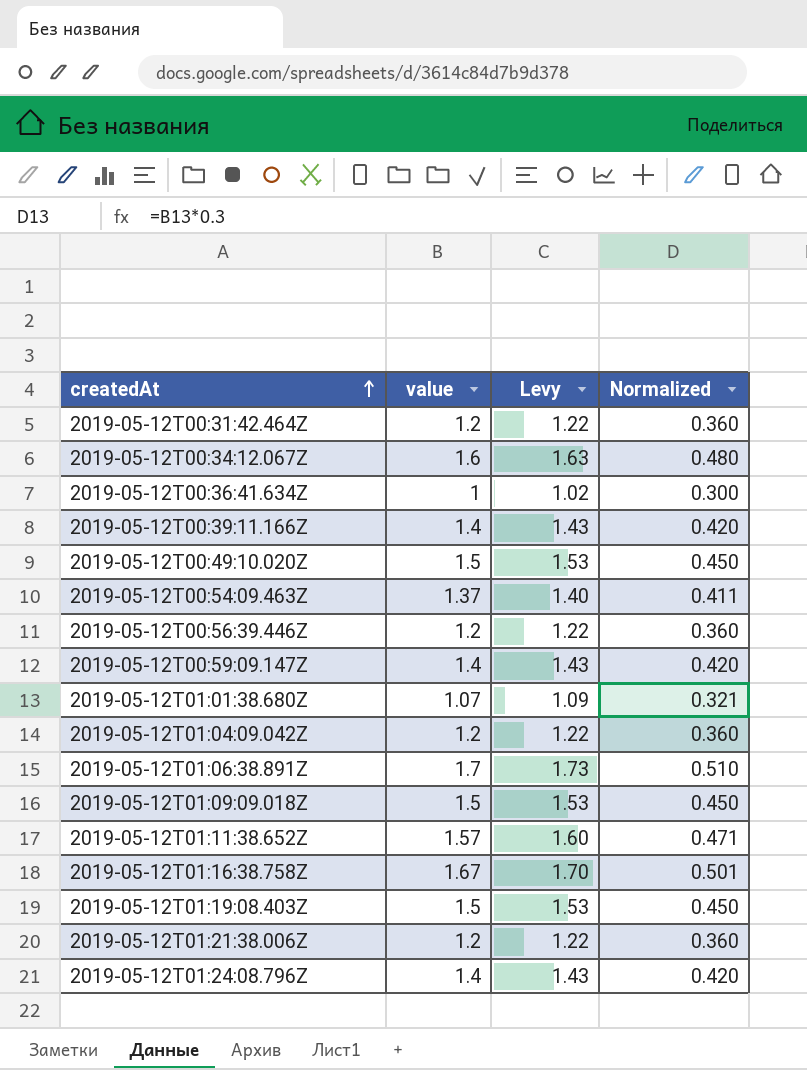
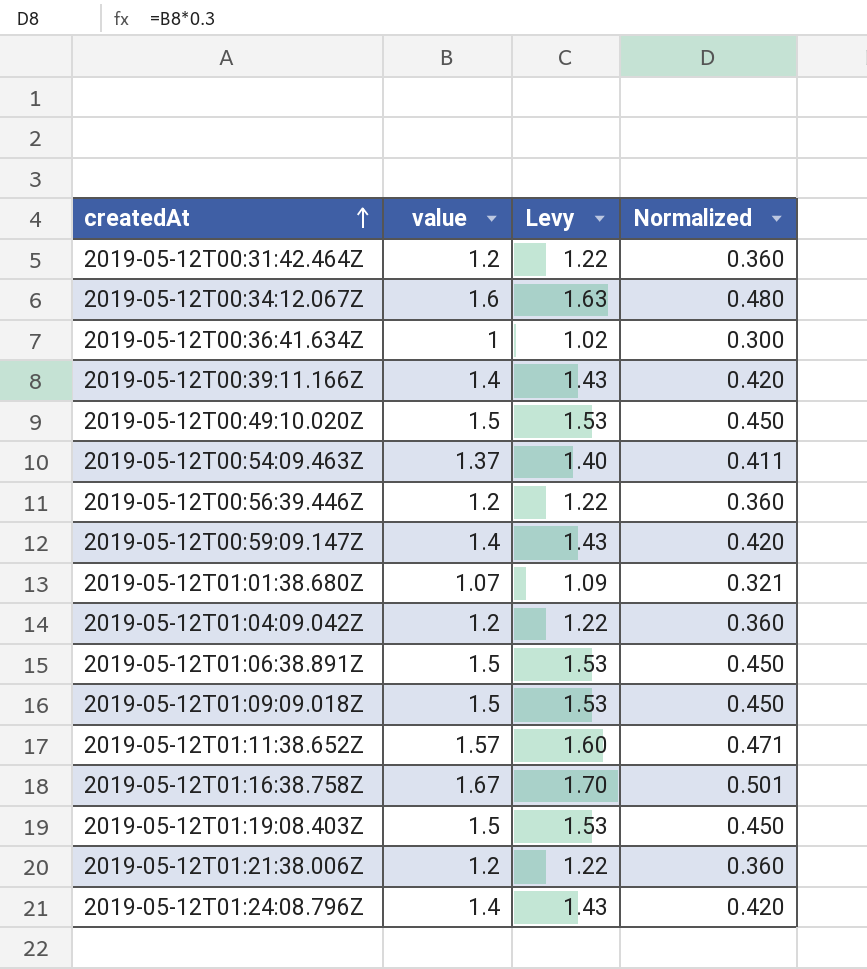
2019-05-12T01:06:38.891Z | value: 1.7 -> 1.5
2019-05-12T01:06:38.891Z | Levy: 1.73 -> 1.53
2019-05-12T01:06:38.891Z | Normalized: 0.510 -> 0.450

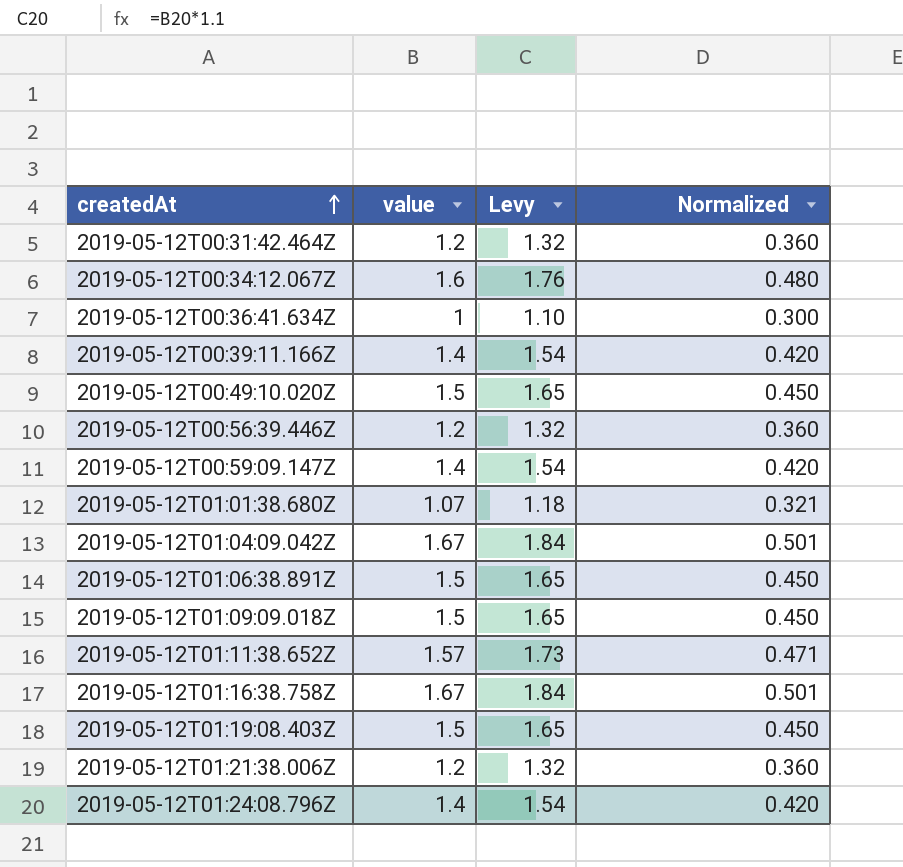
column Levy | formula: [value] * 1.02 -> [value] * 1.1
row 2019-05-12T00:54:09.463Z: 1.37 | 1.40 | 0.411 -> none
2019-05-12T01:04:09.042Z | value: 1.2 -> 1.67
2019-05-12T01:04:09.042Z | Normalized: 0.360 -> 0.501

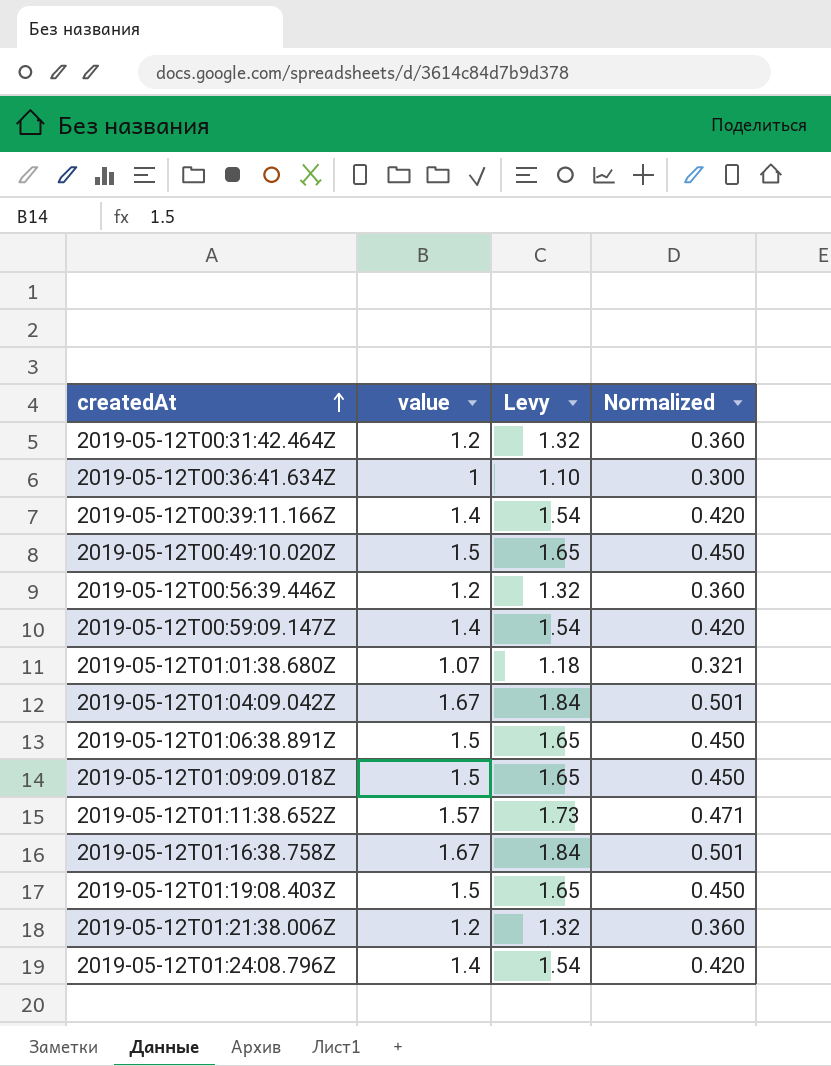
row 2019-05-12T00:34:12.067Z: 1.6 | 1.76 | 0.480 -> none

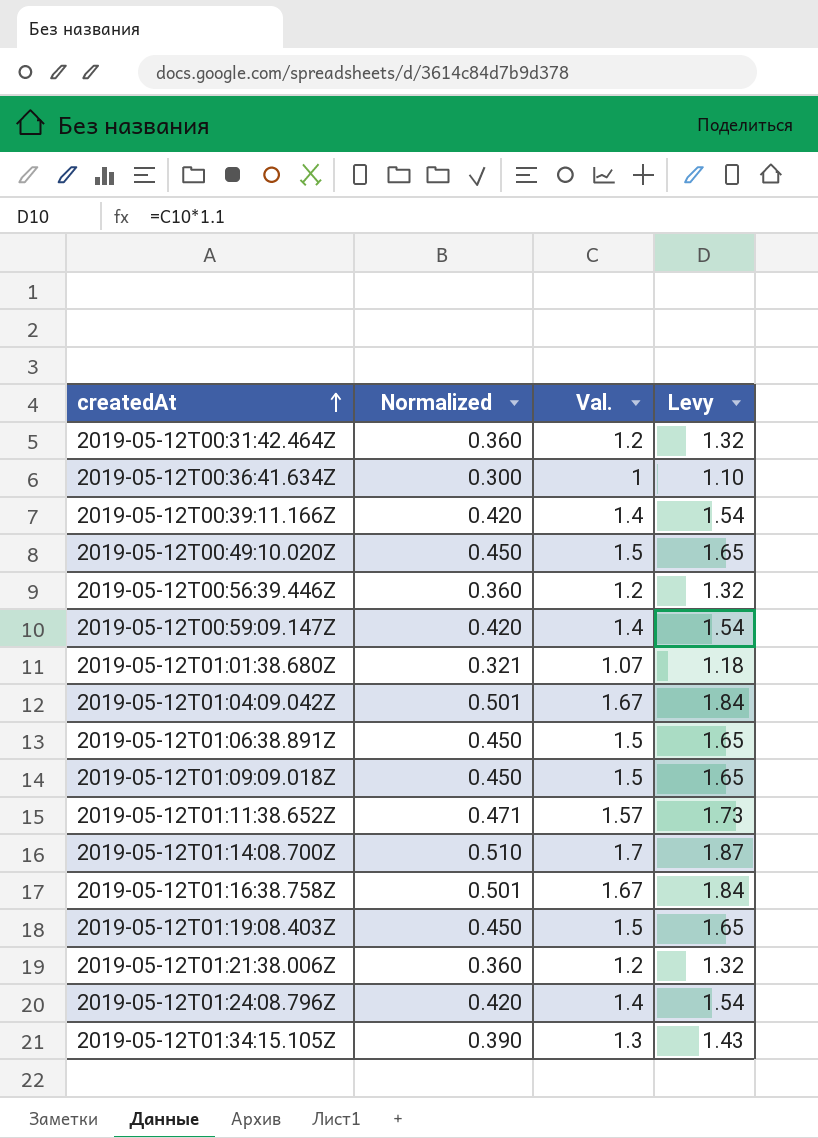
column Normalized | position: 4 -> 2
column name: value -> Val.
row 2019-05-12T01:14:08.700Z: none -> 0.510 | 1.7 | 1.87
row 2019-05-12T01:34:15.105Z: none -> 0.390 | 1.3 | 1.43

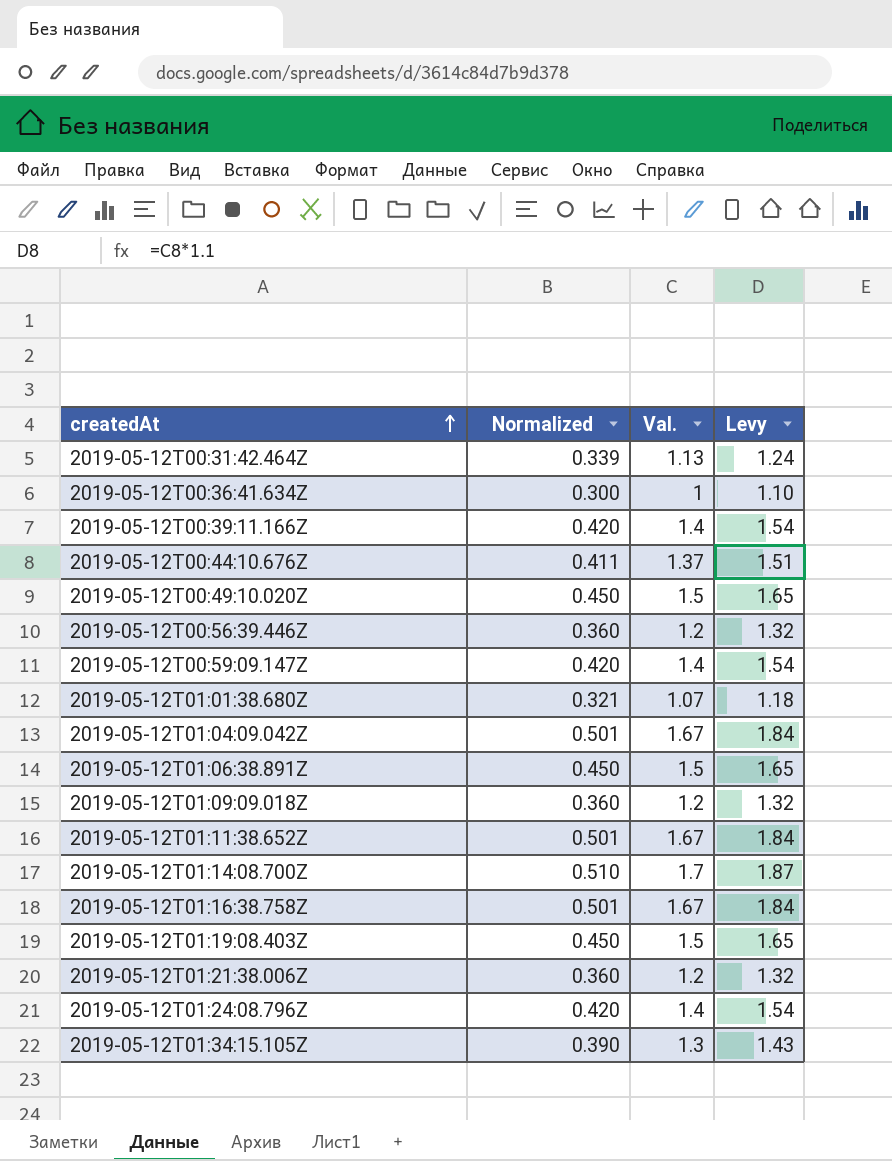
2019-05-12T00:31:42.464Z | Normalized: 0.360 -> 0.339
2019-05-12T00:31:42.464Z | Val.: 1.2 -> 1.13
2019-05-12T00:31:42.464Z | Levy: 1.32 -> 1.24
row 2019-05-12T00:44:10.676Z: none -> 0.411 | 1.37 | 1.51
2019-05-12T01:09:09.018Z | Normalized: 0.450 -> 0.360
2019-05-12T01:09:09.018Z | Val.: 1.5 -> 1.2
2019-05-12T01:09:09.018Z | Levy: 1.65 -> 1.32
2019-05-12T01:11:38.652Z | Normalized: 0.471 -> 0.501
2019-05-12T01:11:38.652Z | Val.: 1.57 -> 1.67
2019-05-12T01:11:38.652Z | Levy: 1.73 -> 1.84

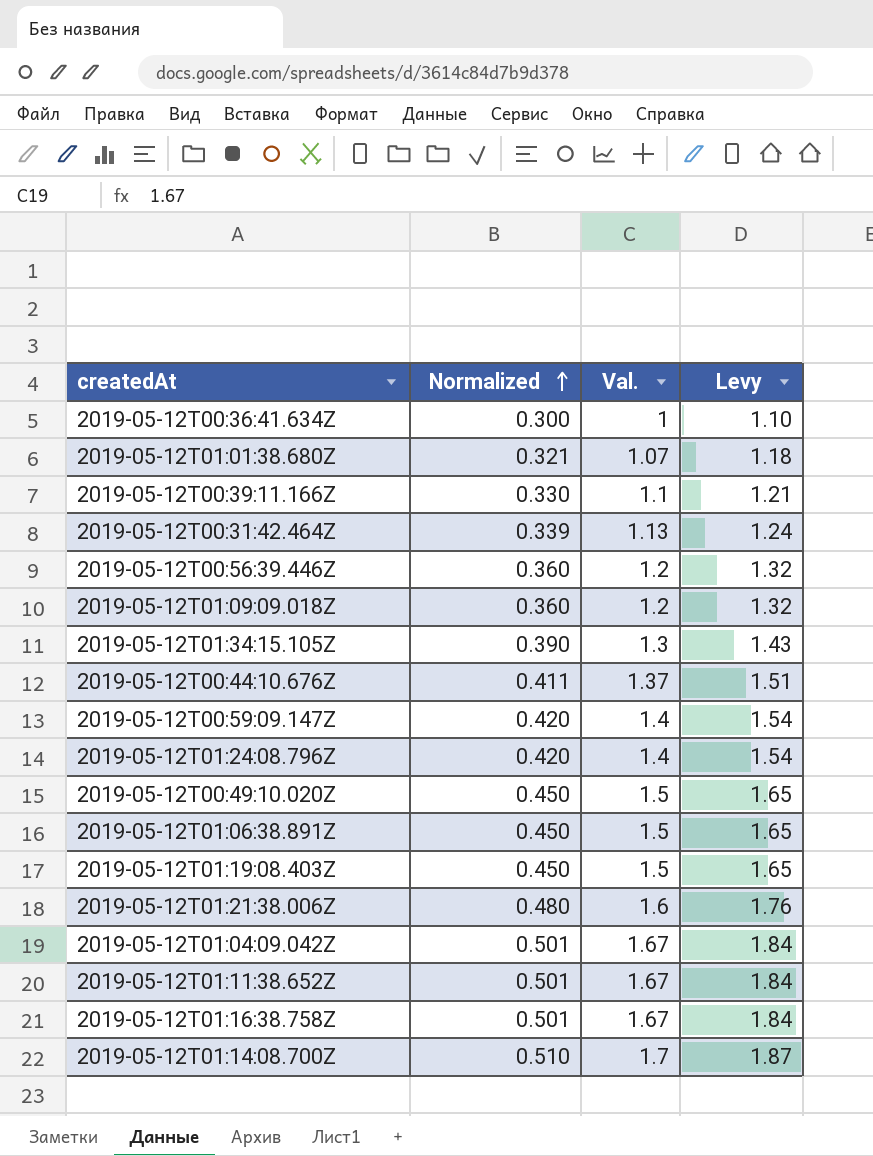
row order: createdAt ascending -> Normalized ascending
2019-05-12T00:39:11.166Z | Normalized: 0.420 -> 0.330
2019-05-12T00:39:11.166Z | Val.: 1.4 -> 1.1
2019-05-12T00:39:11.166Z | Levy: 1.54 -> 1.21
2019-05-12T01:21:38.006Z | Normalized: 0.360 -> 0.480
2019-05-12T01:21:38.006Z | Val.: 1.2 -> 1.6
2019-05-12T01:21:38.006Z | Levy: 1.32 -> 1.76

